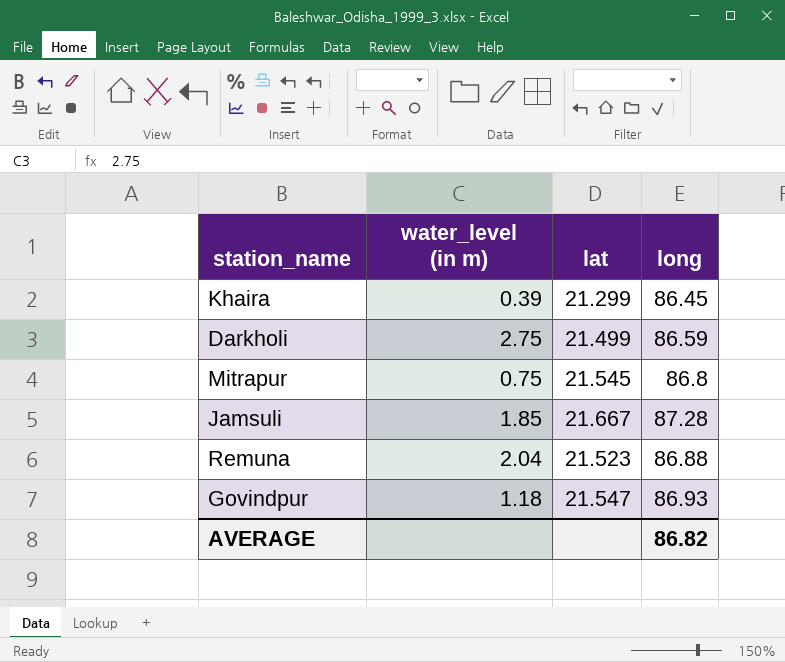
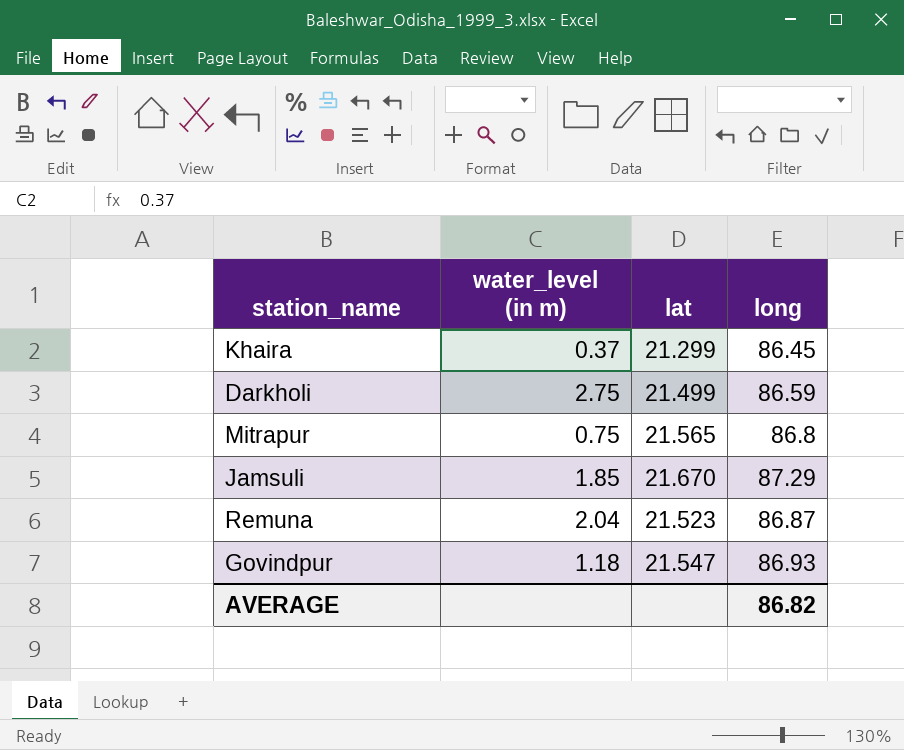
Khaira | water_level (in m): 0.39 -> 0.37
Mitrapur | lat: 21.545 -> 21.565
Jamsuli | lat: 21.667 -> 21.670
Jamsuli | long: 87.28 -> 87.29
Remuna | long: 86.88 -> 86.87

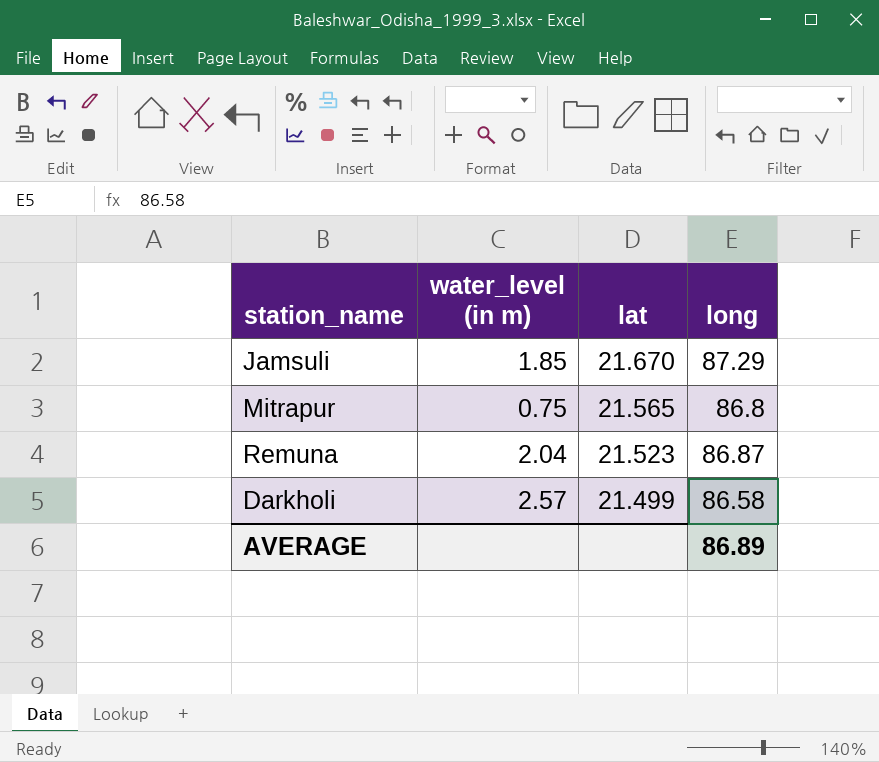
row order: none -> lat descending
row Khaira: 0.37 | 21.299 | 86.45 -> none
row Govindpur: 1.18 | 21.547 | 86.93 -> none
Darkholi | water_level (in m): 2.75 -> 2.57
Darkholi | long: 86.59 -> 86.58
AVERAGE | long: 86.82 -> 86.89

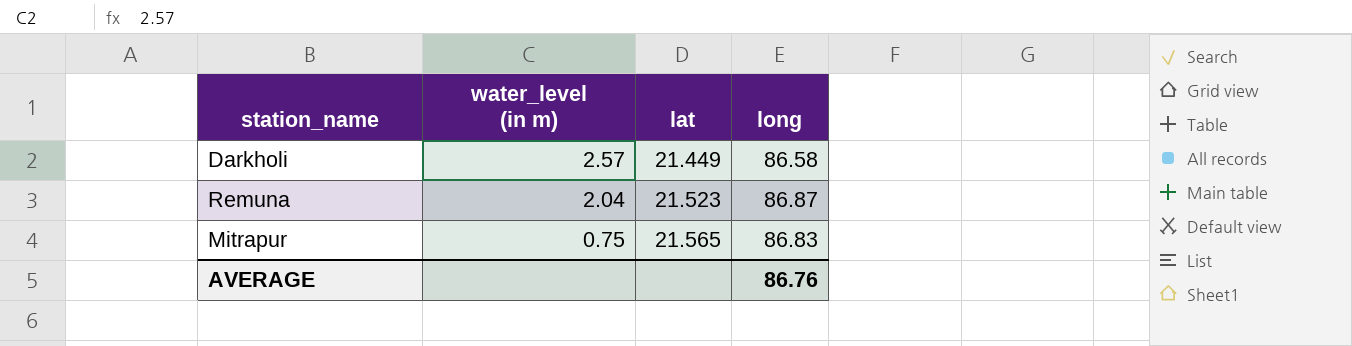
row order: lat descending -> water_level (in m) descending
row Jamsuli: 1.85 | 21.670 | 87.29 -> none
Darkholi | lat: 21.499 -> 21.449
Mitrapur | long: 86.8 -> 86.83
AVERAGE | long: 86.89 -> 86.76

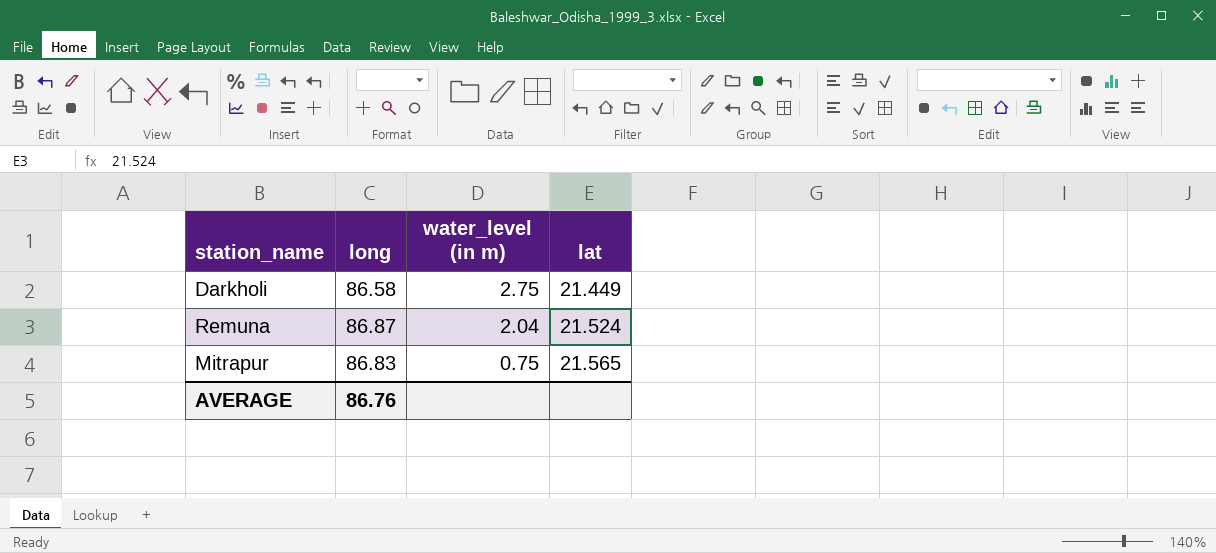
column long | position: 4 -> 2
Darkholi | water_level (in m): 2.57 -> 2.75
Remuna | lat: 21.523 -> 21.524

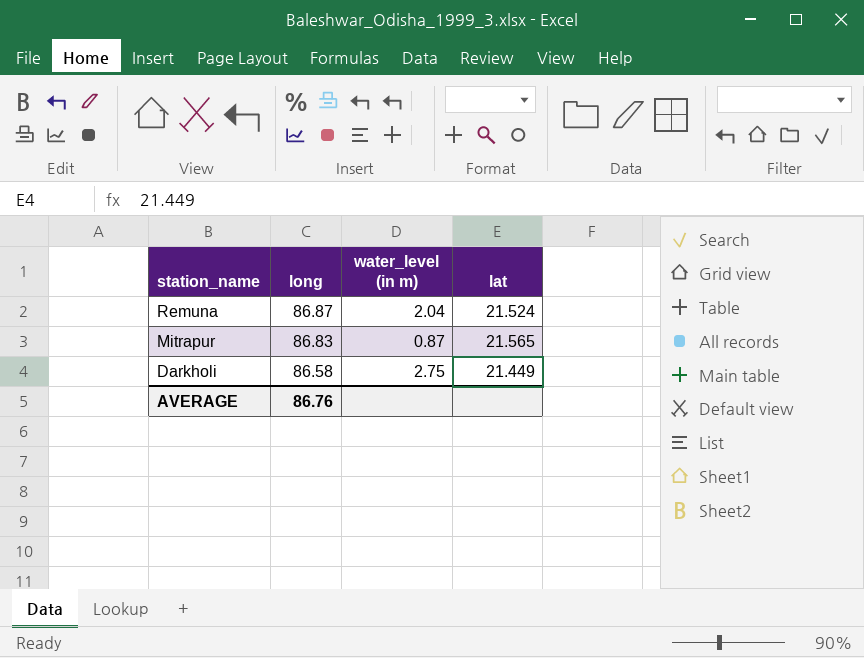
row order: water_level (in m) descending -> station_name descending
Mitrapur | water_level (in m): 0.75 -> 0.87

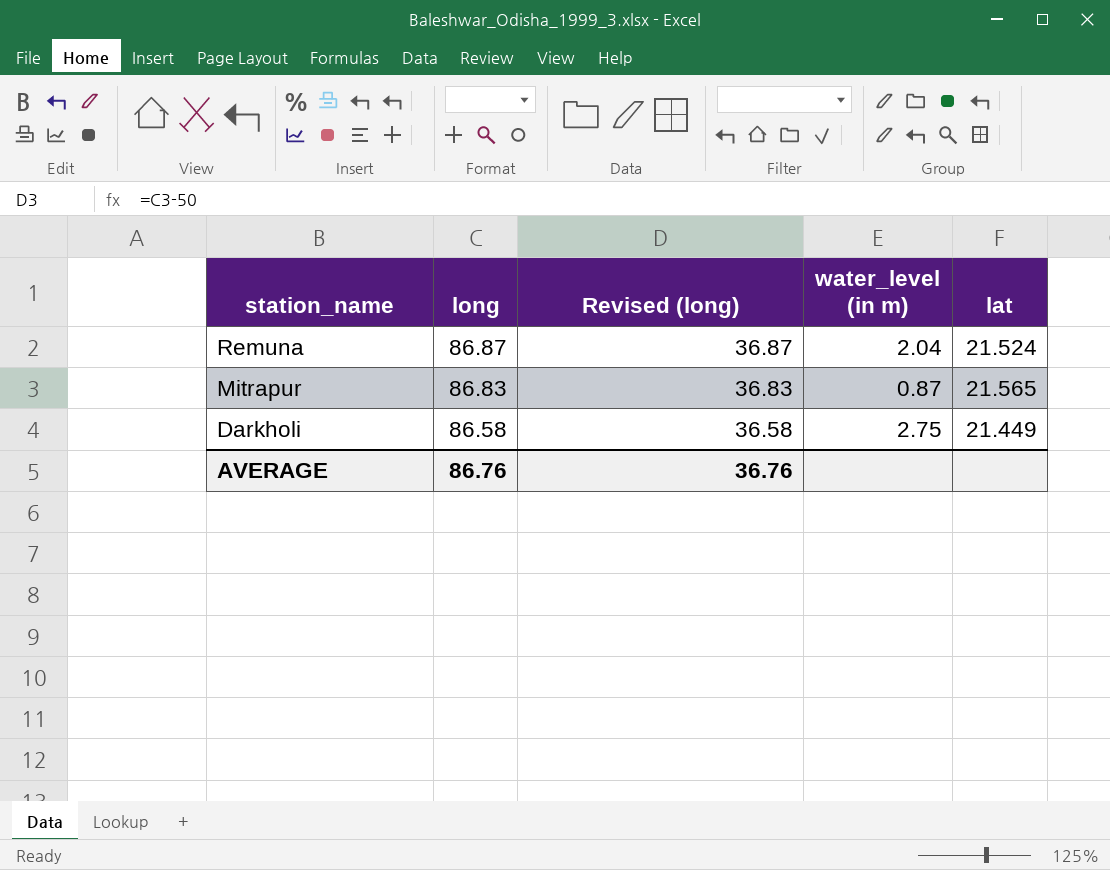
column Revised (long) | formula: none -> [long] - 50

